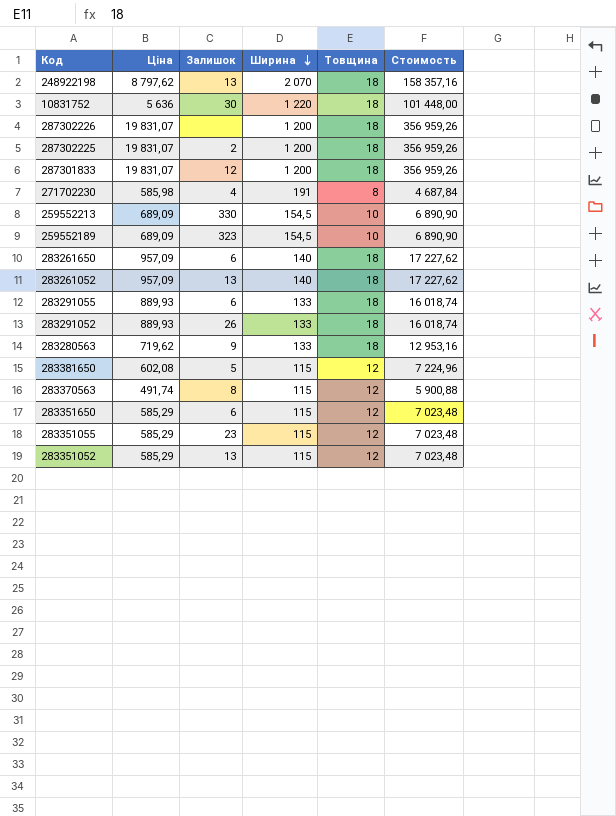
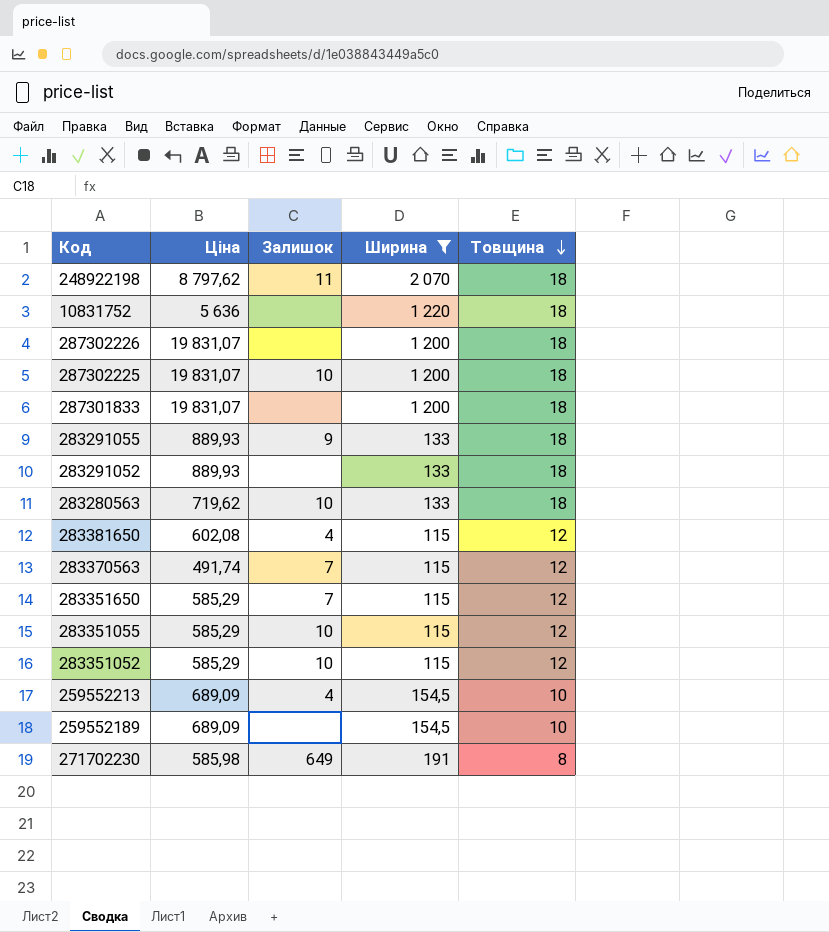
filter: none -> Ширина != 140
row order: Ширина descending -> Товщина descending
column Стоимость | formula: [Ціна] * [Товщина] -> none
248922198 | Залишок: 13 -> 11
10831752 | Залишок: 30 -> none
287302225 | Залишок: 2 -> 10
287301833 | Залишок: 12 -> none
283291055 | Залишок: 6 -> 9
283291052 | Залишок: 26 -> none
283280563 | Залишок: 9 -> 10
283381650 | Залишок: 5 -> 4
283370563 | Залишок: 8 -> 7
283351650 | Залишок: 6 -> 7
283351055 | Залишок: 23 -> 10
283351052 | Залишок: 13 -> 10
259552213 | Залишок: 330 -> 4
259552189 | Залишок: 323 -> none
271702230 | Залишок: 4 -> 649

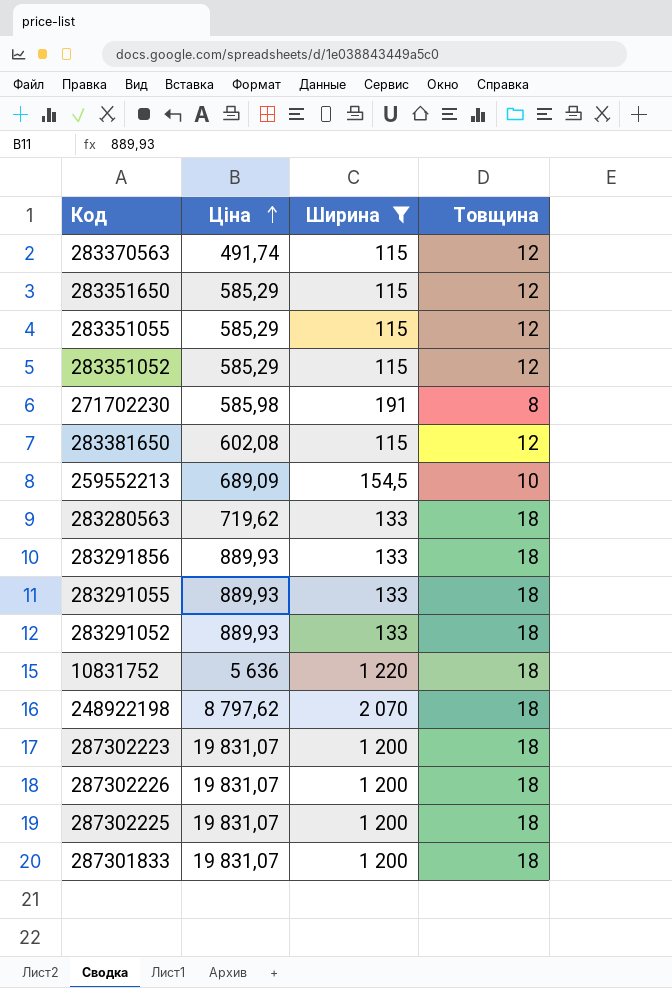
row order: Товщина descending -> Ціна ascending
column Залишок | position: 3 -> none
row 259552189: 689,09 | none | 154,5 | 10 -> none
row 283291856: none -> 889,93 | 133 | 18
row 287302223: none -> 19 831,07 | 1 200 | 18

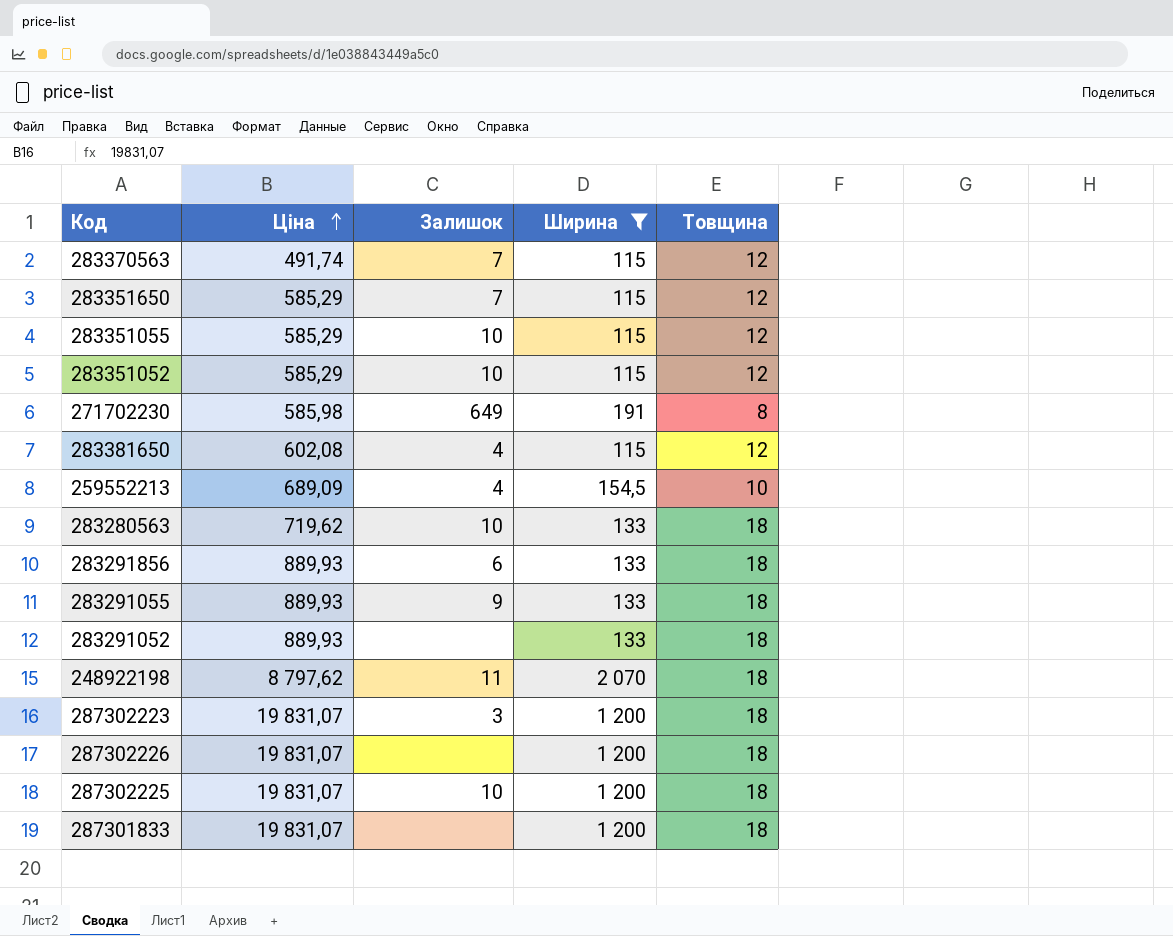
column Залишок | position: none -> 3
row 10831752: 5 636 | 1 220 | 18 -> none

